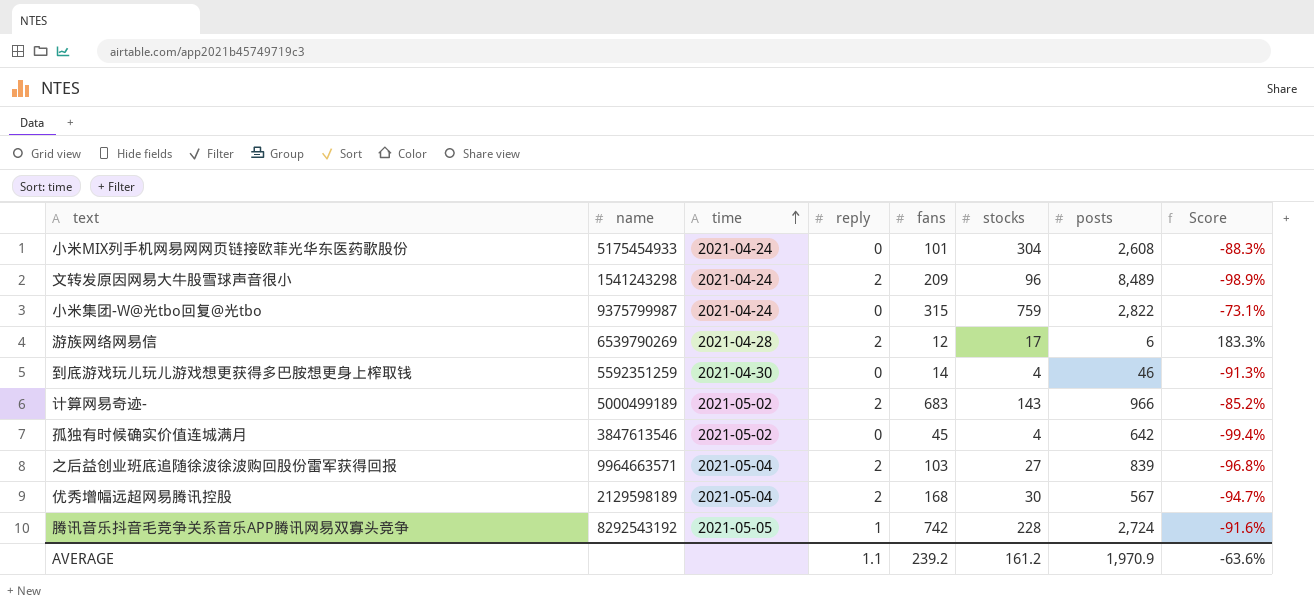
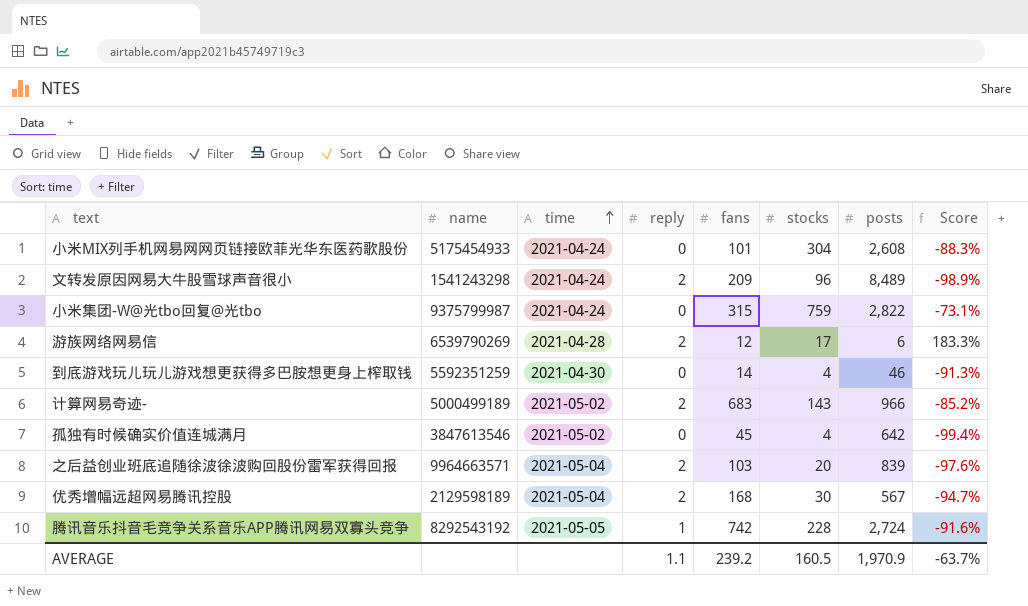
之后益创业班底追随徐波徐波购回股份雷军获得回报 | stocks: 27 -> 20
之后益创业班底追随徐波徐波购回股份雷军获得回报 | Score: -96.8% -> -97.6%
AVERAGE | stocks: 161.2 -> 160.5
AVERAGE | Score: -63.6% -> -63.7%

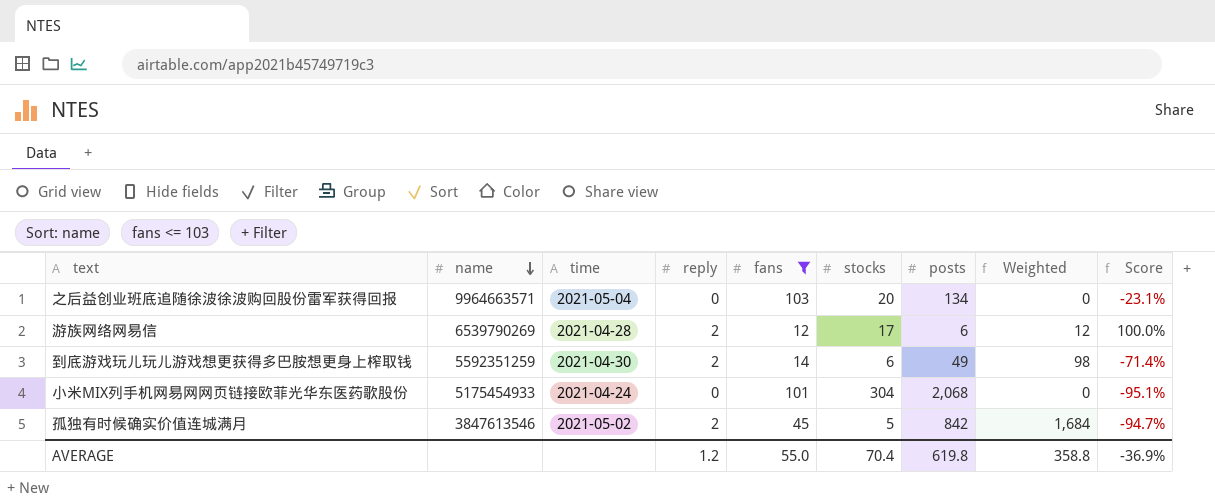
filter: none -> fans <= 103
row order: time ascending -> name descending
column Weighted | formula: none -> [reply] * [posts]
column Score | formula: ([stocks] - [posts]) / [posts] -> ([fans] - [posts]) / [posts]
之后益创业班底追随徐波徐波购回股份雷军获得回报 | reply: 2 -> 0
之后益创业班底追随徐波徐波购回股份雷军获得回报 | posts: 839 -> 134
到底游戏玩儿玩儿游戏想更获得多巴胺想更身上榨取钱 | reply: 0 -> 2
到底游戏玩儿玩儿游戏想更获得多巴胺想更身上榨取钱 | stocks: 4 -> 6
到底游戏玩儿玩儿游戏想更获得多巴胺想更身上榨取钱 | posts: 46 -> 49
小米MIX列手机网易网网页链接欧菲光华东医药歌股份 | posts: 2,608 -> 2,068
孤独有时候确实价值连城满月 | reply: 0 -> 2
孤独有时候确实价值连城满月 | stocks: 4 -> 5
孤独有时候确实价值连城满月 | posts: 642 -> 842
AVERAGE | reply: 1.1 -> 1.2
AVERAGE | fans: 239.2 -> 55.0
AVERAGE | stocks: 160.5 -> 70.4
AVERAGE | posts: 1,970.9 -> 619.8
AVERAGE | Score: -63.7% -> -36.9%

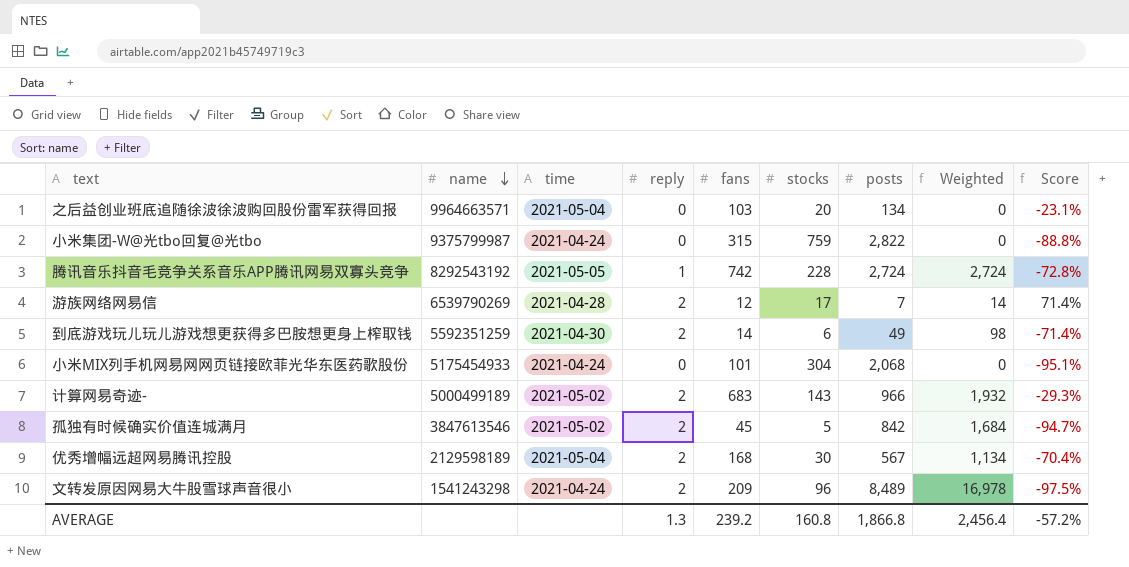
filter: fans <= 103 -> none
游族网络网易信 | posts: 6 -> 7
游族网络网易信 | Weighted: 12 -> 14
游族网络网易信 | Score: 100.0% -> 71.4%
AVERAGE | reply: 1.2 -> 1.3
AVERAGE | fans: 55.0 -> 239.2
AVERAGE | stocks: 70.4 -> 160.8
AVERAGE | posts: 619.8 -> 1,866.8
AVERAGE | Weighted: 358.8 -> 2,456.4
AVERAGE | Score: -36.9% -> -57.2%

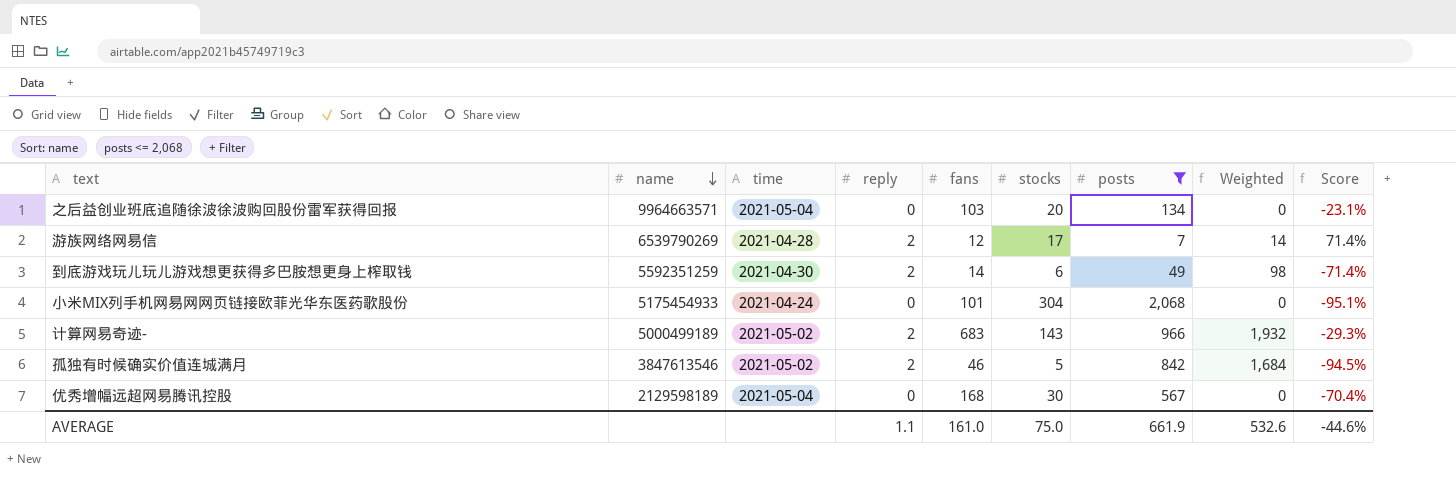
filter: none -> posts <= 2,068
孤独有时候确实价值连城满月 | fans: 45 -> 46
孤独有时候确实价值连城满月 | Score: -94.7% -> -94.5%
优秀增幅远超网易腾讯控股 | reply: 2 -> 0
优秀增幅远超网易腾讯控股 | Weighted: 1,134 -> 0
AVERAGE | reply: 1.3 -> 1.1
AVERAGE | fans: 239.2 -> 161.0
AVERAGE | stocks: 160.8 -> 75.0
AVERAGE | posts: 1,866.8 -> 661.9
AVERAGE | Weighted: 2,456.4 -> 532.6
AVERAGE | Score: -57.2% -> -44.6%

